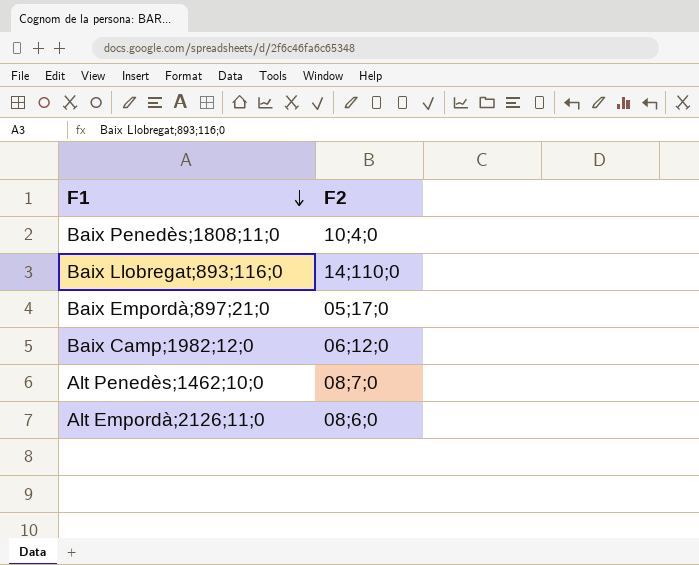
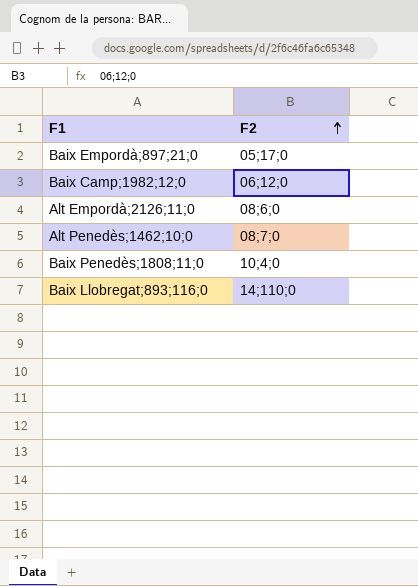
row order: F1 descending -> F2 ascending

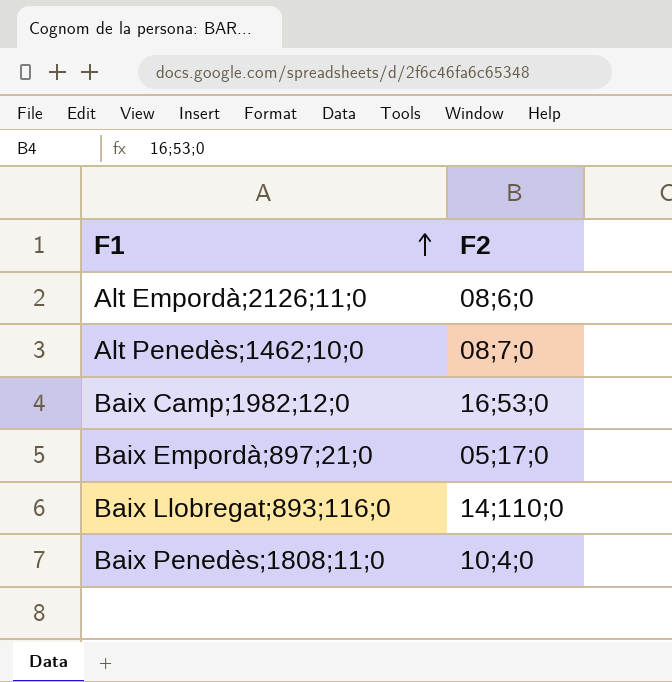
row order: F2 ascending -> F1 ascending
Baix Camp;1982;12;0 | F2: 06;12;0 -> 16;53;0

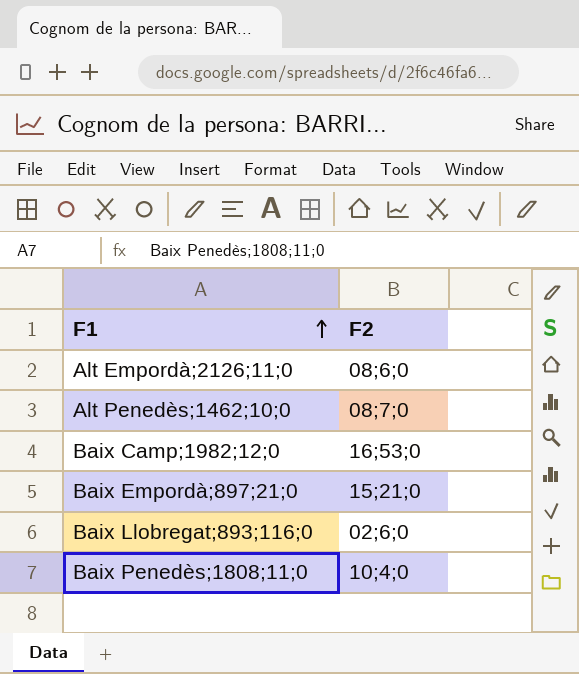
Baix Empordà;897;21;0 | F2: 05;17;0 -> 15;21;0
Baix Llobregat;893;116;0 | F2: 14;110;0 -> 02;6;0

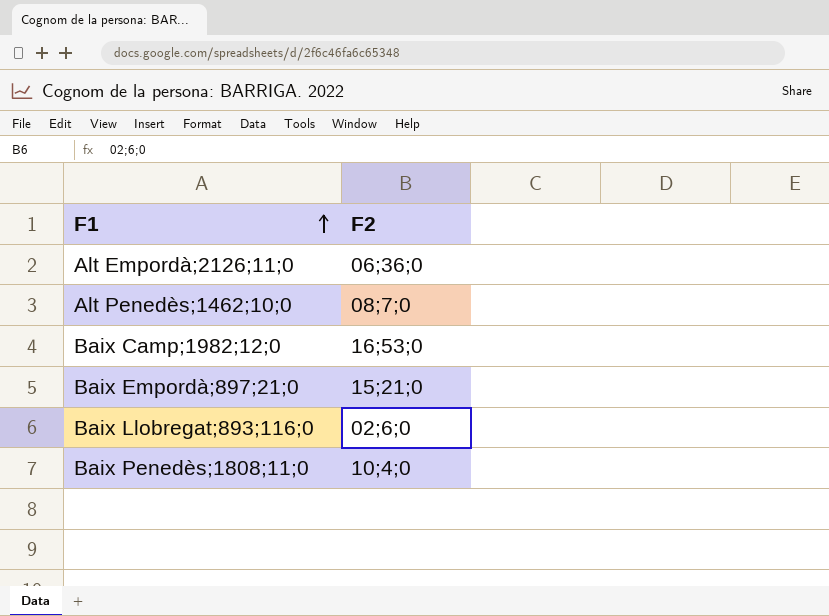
Alt Empordà;2126;11;0 | F2: 08;6;0 -> 06;36;0

